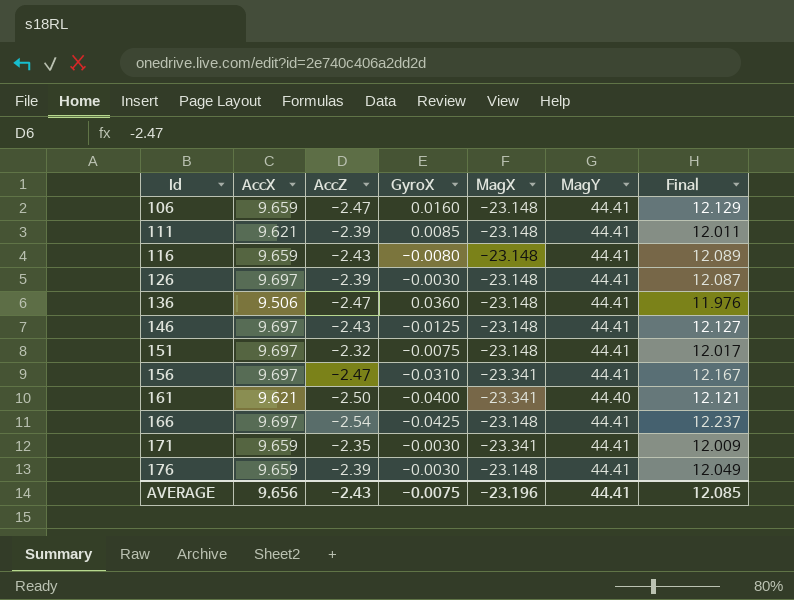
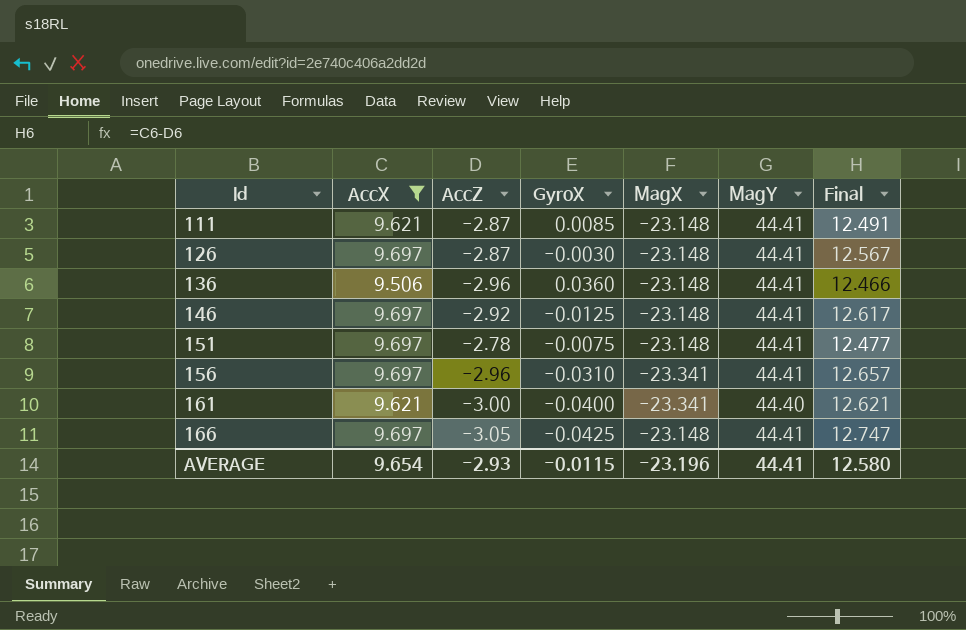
filter: none -> AccX != 9.659
111 | AccZ: -2.39 -> -2.87
111 | Final: 12.011 -> 12.491
126 | AccZ: -2.39 -> -2.87
126 | Final: 12.087 -> 12.567
136 | AccZ: -2.47 -> -2.96
136 | Final: 11.976 -> 12.466
146 | AccZ: -2.43 -> -2.92
146 | Final: 12.127 -> 12.617
151 | AccZ: -2.32 -> -2.78
151 | Final: 12.017 -> 12.477
156 | AccZ: -2.47 -> -2.96
156 | Final: 12.167 -> 12.657
161 | AccZ: -2.50 -> -3.00
161 | Final: 12.121 -> 12.621
166 | AccZ: -2.54 -> -3.05
166 | Final: 12.237 -> 12.747
AVERAGE | AccX: 9.656 -> 9.654
AVERAGE | AccZ: -2.43 -> -2.93
AVERAGE | GyroX: -0.0075 -> -0.0115
AVERAGE | Final: 12.085 -> 12.580

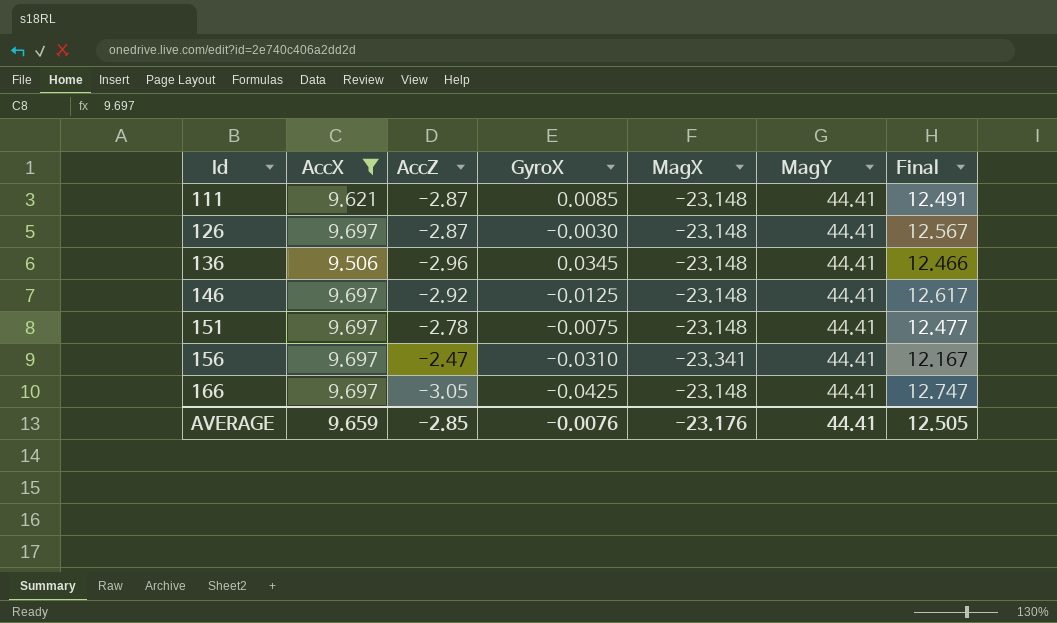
row 161: 9.621 | -3.00 | -0.0400 | -23.341 | 44.40 | 12.621 -> none
136 | GyroX: 0.0360 -> 0.0345
156 | AccZ: -2.96 -> -2.47
156 | Final: 12.657 -> 12.167
AVERAGE | AccX: 9.654 -> 9.659
AVERAGE | AccZ: -2.93 -> -2.85
AVERAGE | GyroX: -0.0115 -> -0.0076
AVERAGE | MagX: -23.196 -> -23.176
AVERAGE | Final: 12.580 -> 12.505

